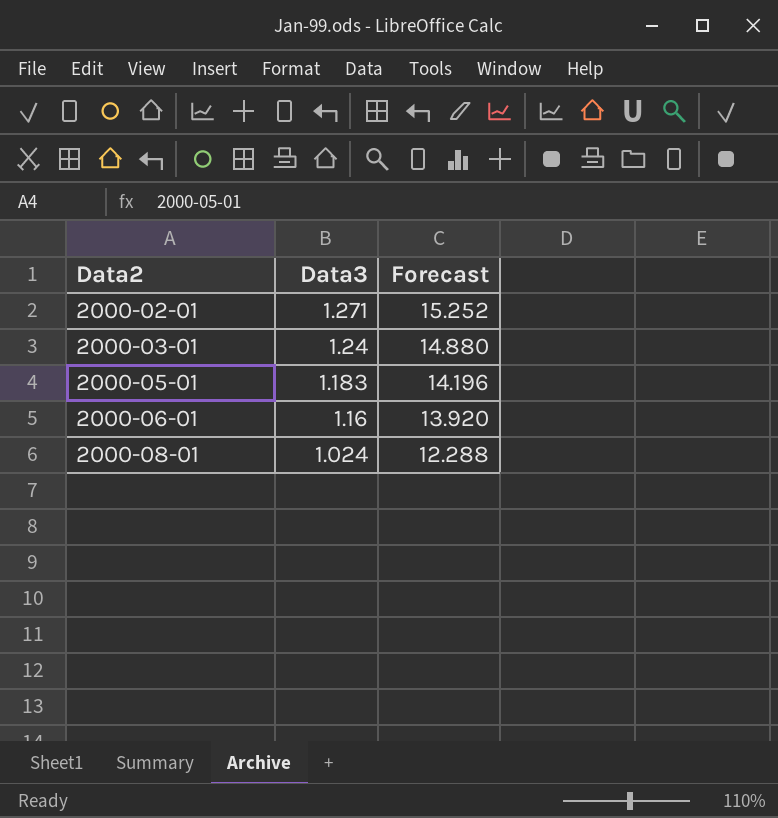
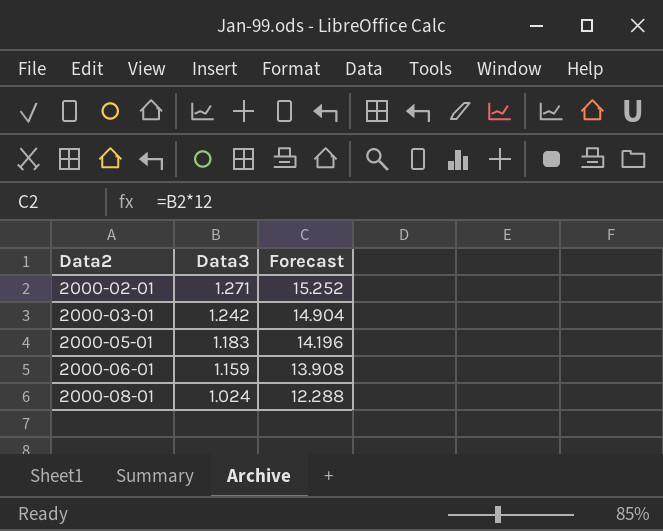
2000-03-01 | Data3: 1.24 -> 1.242
2000-03-01 | Forecast: 14.880 -> 14.904
2000-06-01 | Data3: 1.16 -> 1.159
2000-06-01 | Forecast: 13.920 -> 13.908

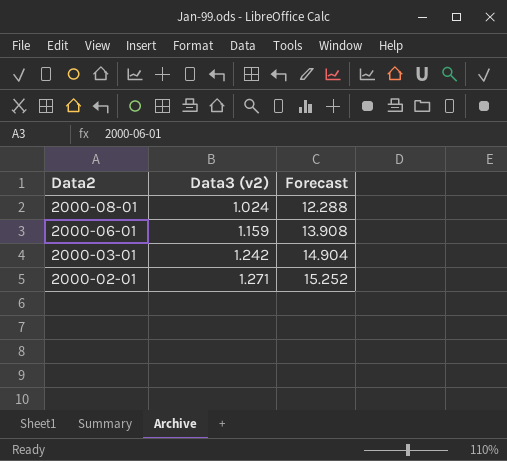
row order: Data2 ascending -> Data2 descending
column name: Data3 -> Data3 (v2)
row 2000-05-01: 1.183 | 14.196 -> none

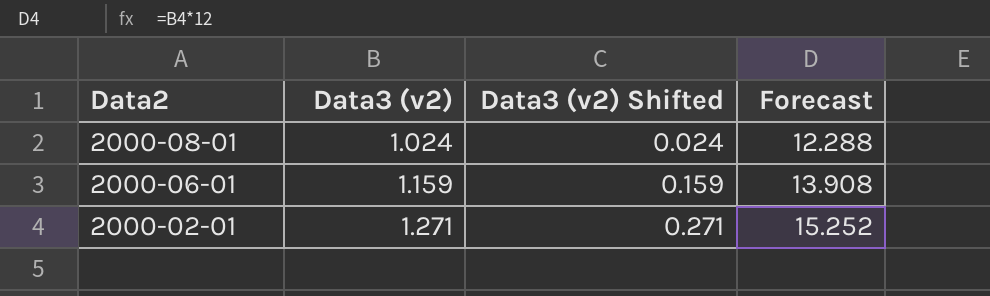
column Data3 (v2) Shifted | formula: none -> [Data3 (v2)] - 1
row 2000-03-01: 1.242 | 14.904 -> none

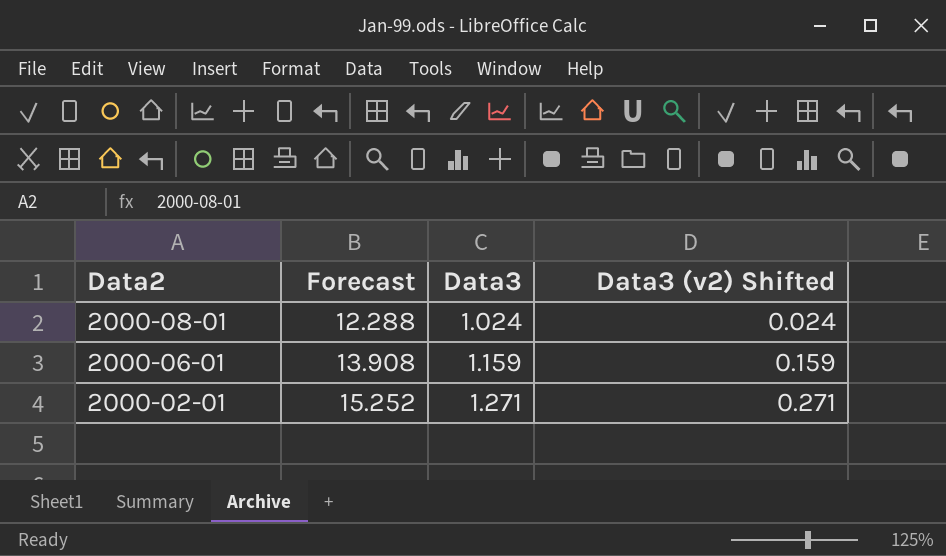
column Forecast | position: 4 -> 2
column name: Data3 (v2) -> Data3

